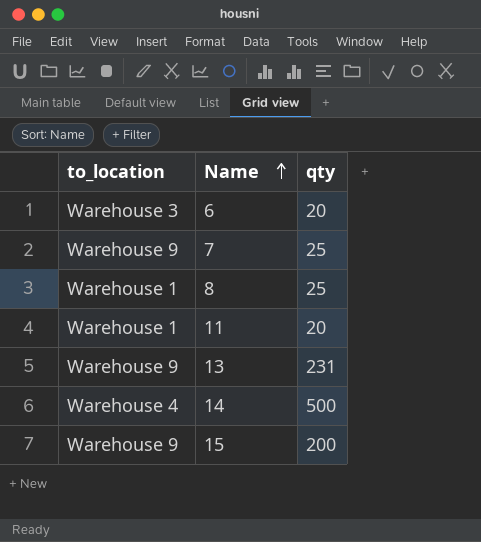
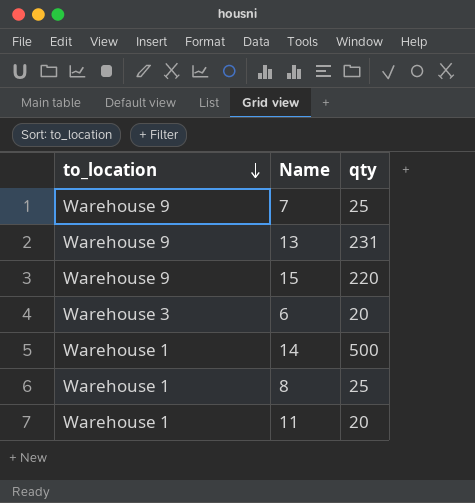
row order: Name ascending -> to_location descending
15 | qty: 200 -> 220
14 | to_location: Warehouse 4 -> Warehouse 1

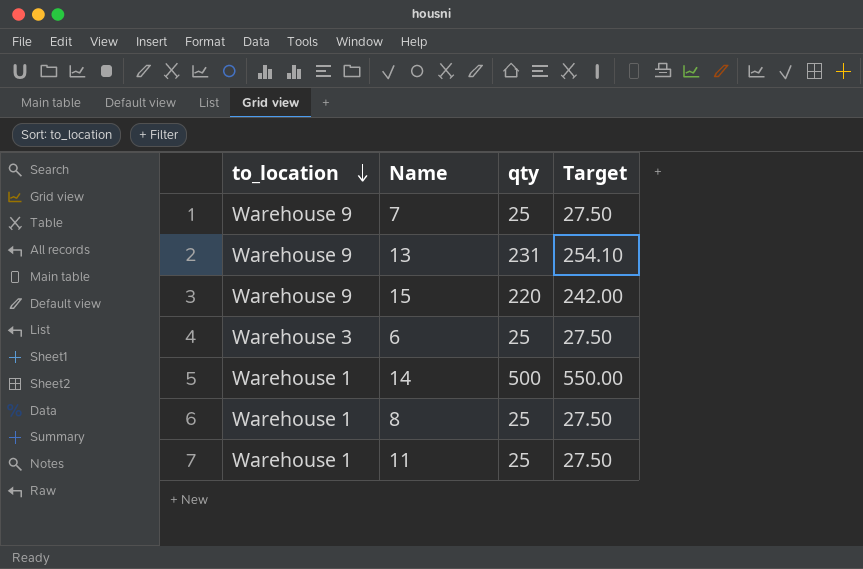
column Target | formula: none -> [qty] * 1.1
6 | qty: 20 -> 25
11 | qty: 20 -> 25

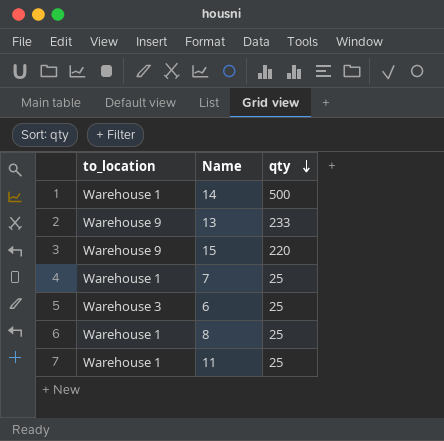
row order: to_location descending -> qty descending
column Target | formula: [qty] * 1.1 -> none
13 | qty: 231 -> 233
7 | to_location: Warehouse 9 -> Warehouse 1

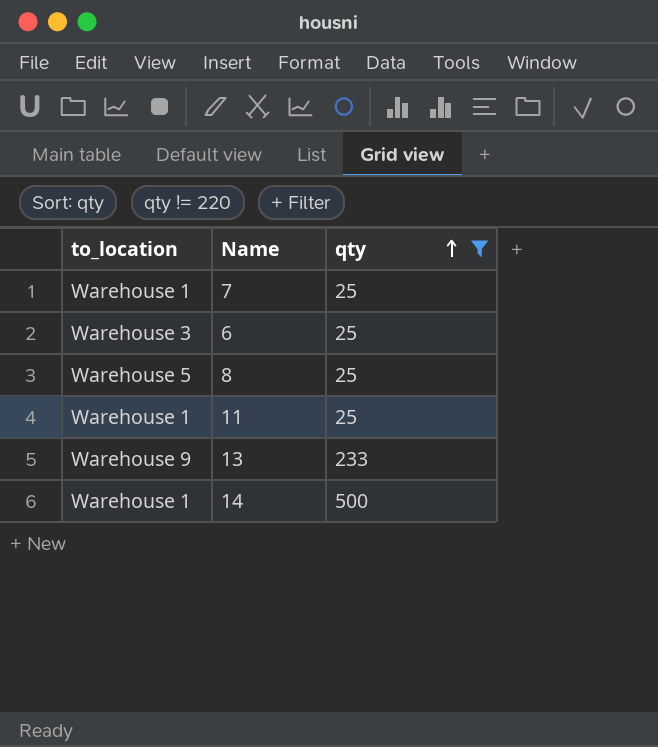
filter: none -> qty != 220
row order: qty descending -> qty ascending
8 | to_location: Warehouse 1 -> Warehouse 5

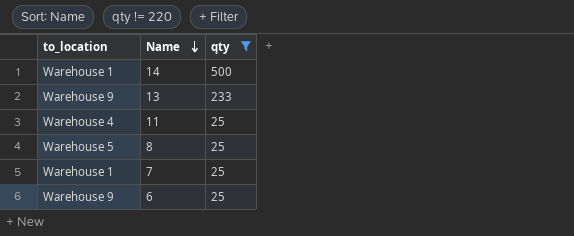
row order: qty ascending -> Name descending
11 | to_location: Warehouse 1 -> Warehouse 4
6 | to_location: Warehouse 3 -> Warehouse 9

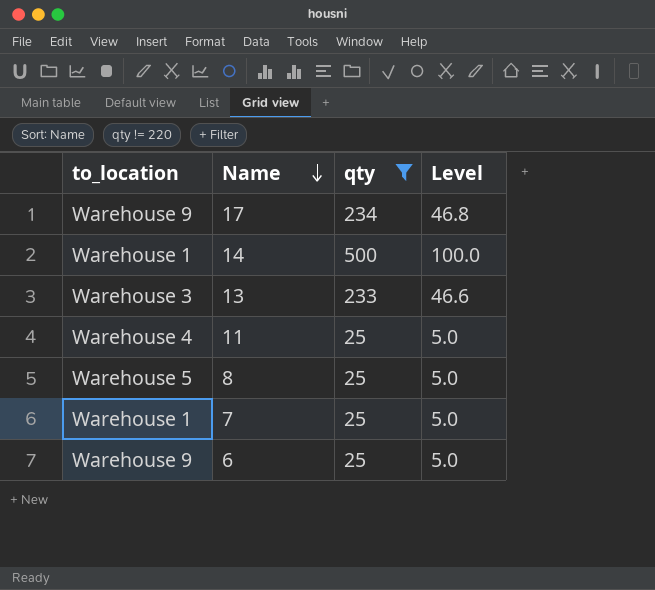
column Level | formula: none -> [qty] * 0.2
row 17: none -> Warehouse 9 | 234 | 46.8
13 | to_location: Warehouse 9 -> Warehouse 3

